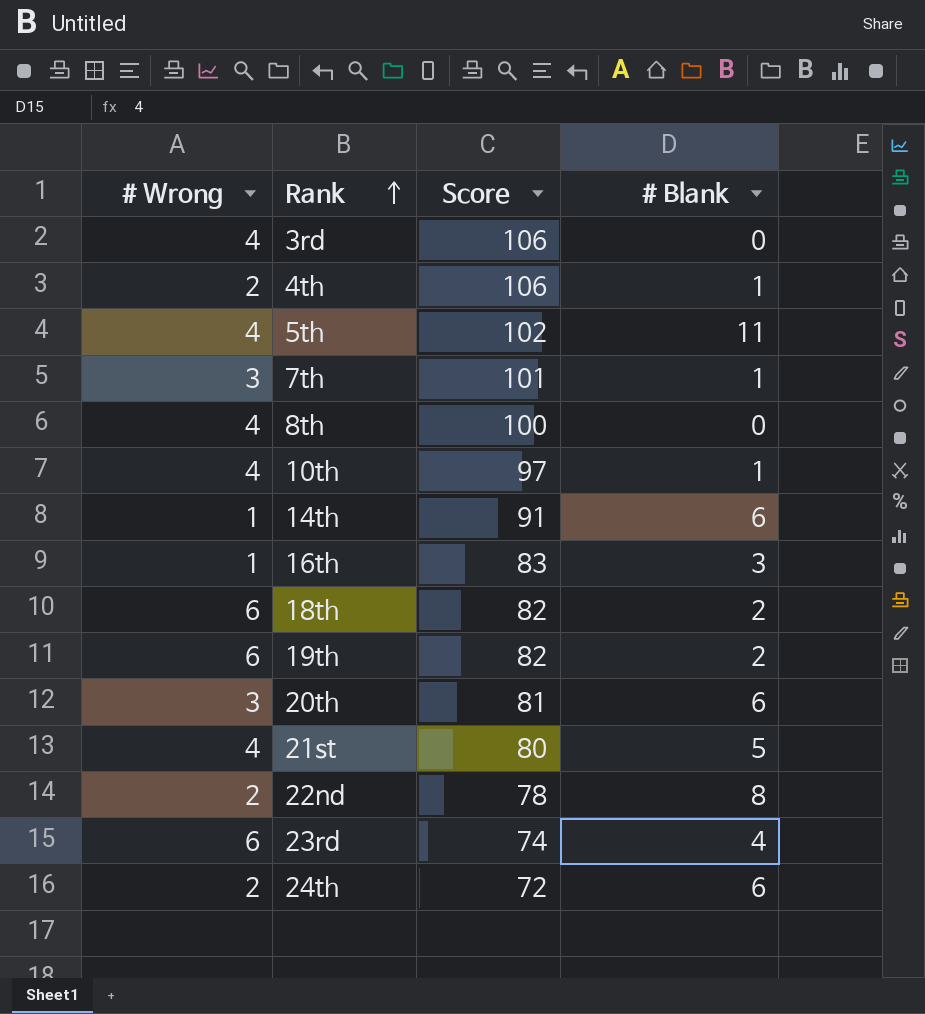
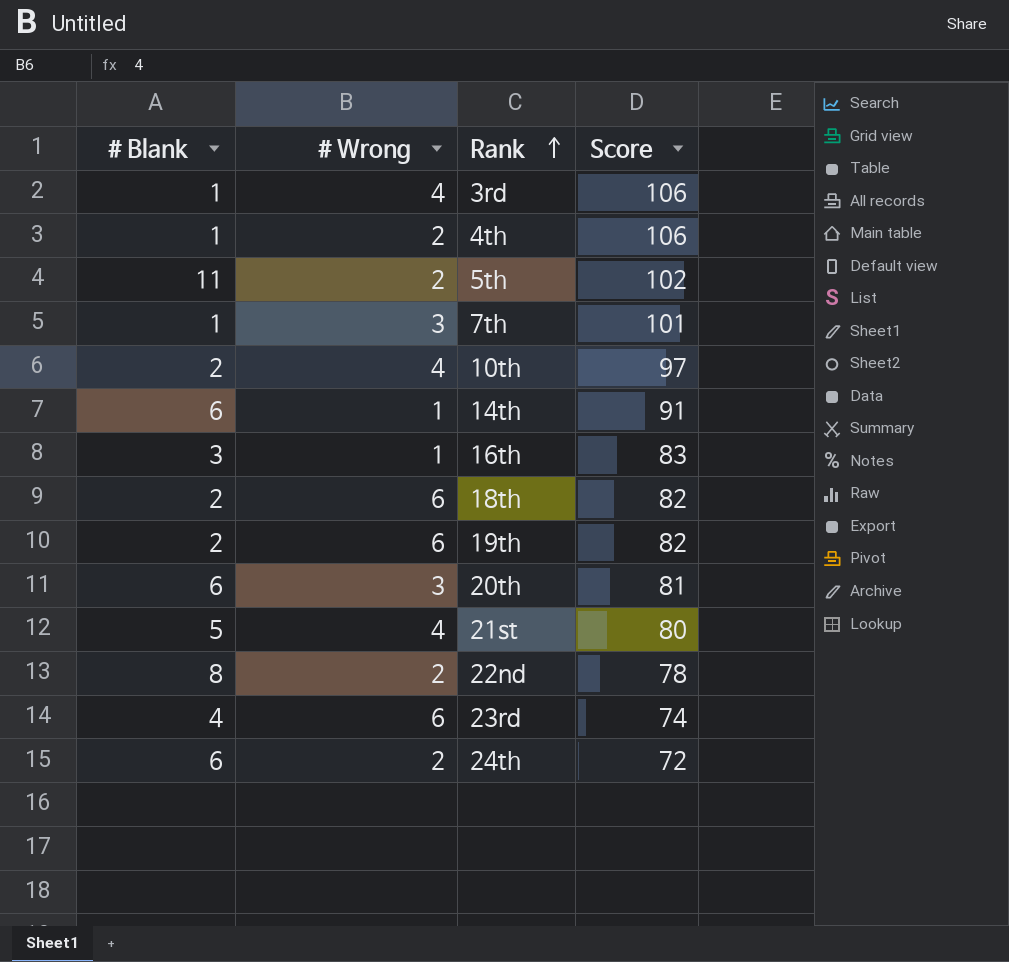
column # Blank | position: 4 -> 1
row 8th: 4 | 100 | 0 -> none
3rd | # Blank: 0 -> 1
5th | # Wrong: 4 -> 2
10th | # Blank: 1 -> 2

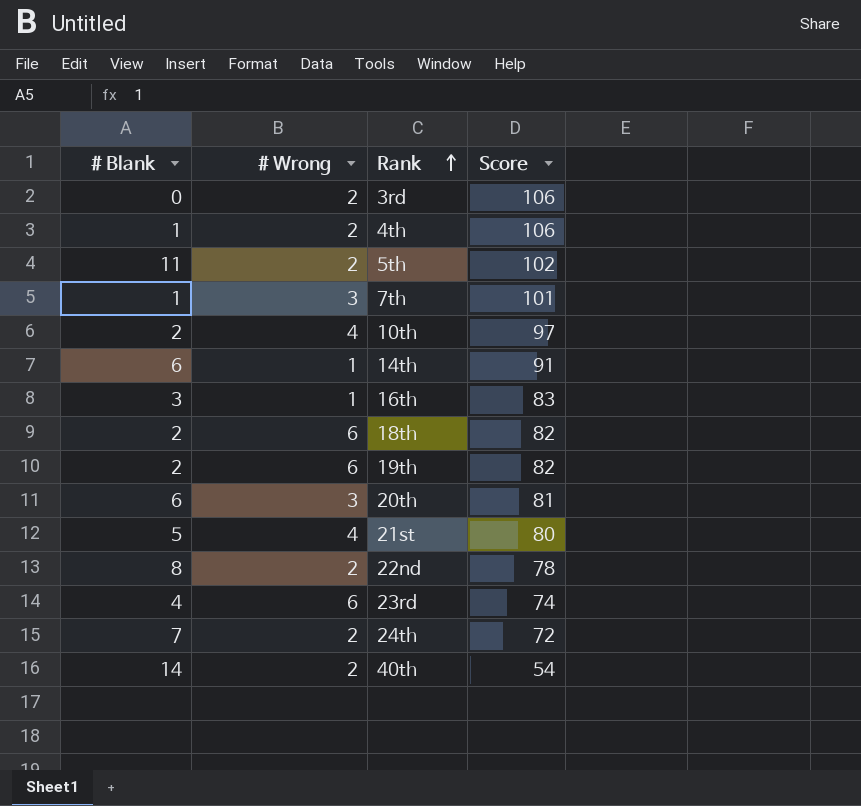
3rd | # Blank: 1 -> 0
3rd | # Wrong: 4 -> 2
24th | # Blank: 6 -> 7
row 40th: none -> 14 | 2 | 54

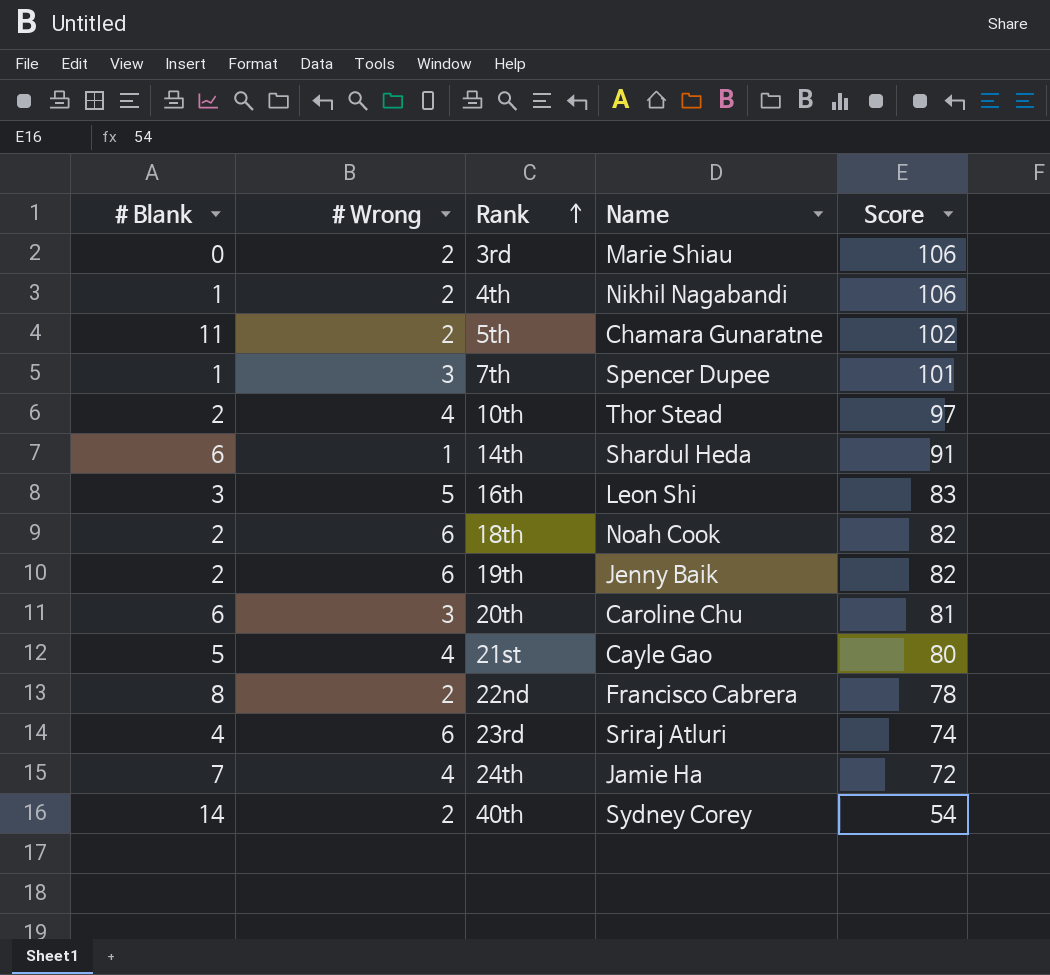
column Name | position: none -> 4
16th | # Wrong: 1 -> 5
24th | # Wrong: 2 -> 4

